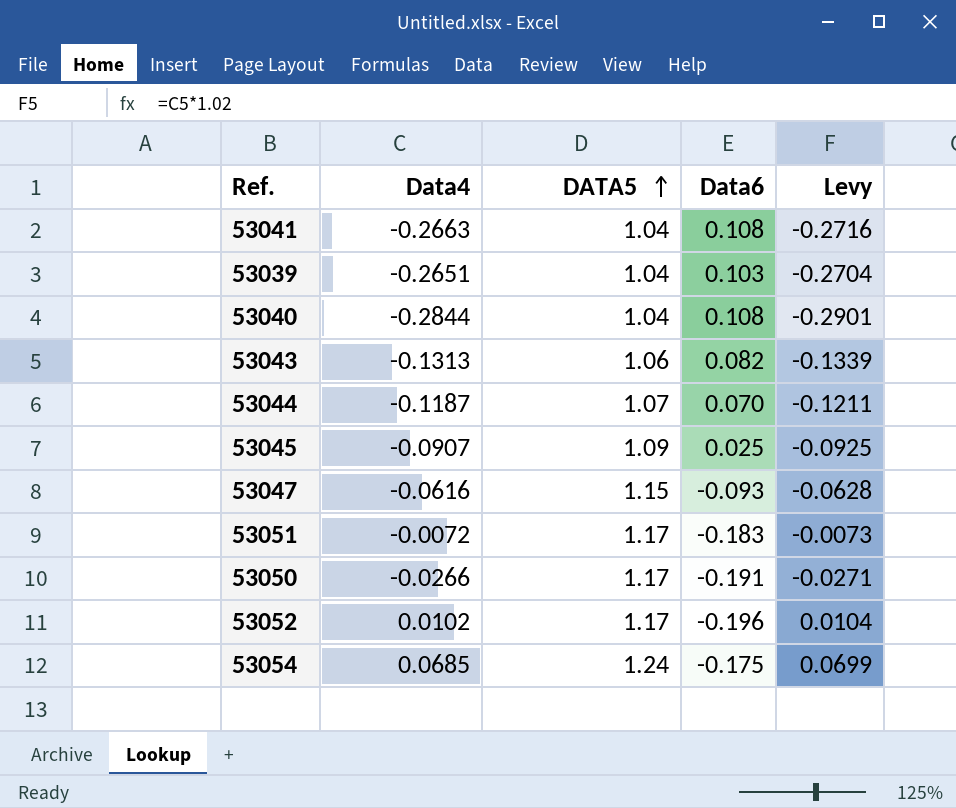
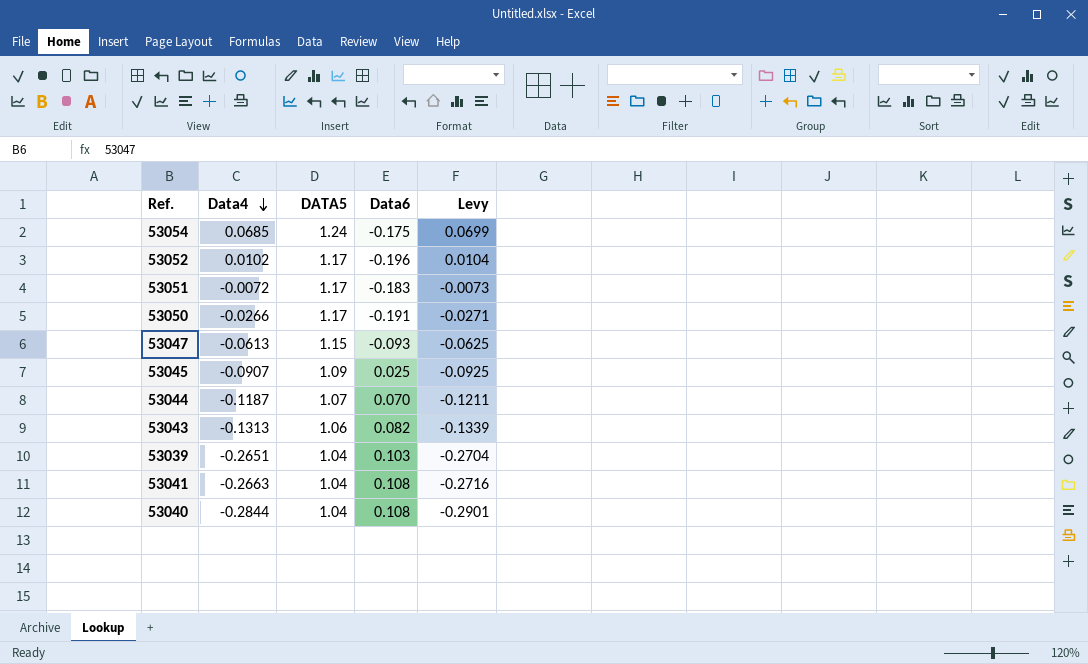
row order: DATA5 ascending -> Data4 descending
53047 | Data4: -0.0616 -> -0.0613
53047 | Levy: -0.0628 -> -0.0625

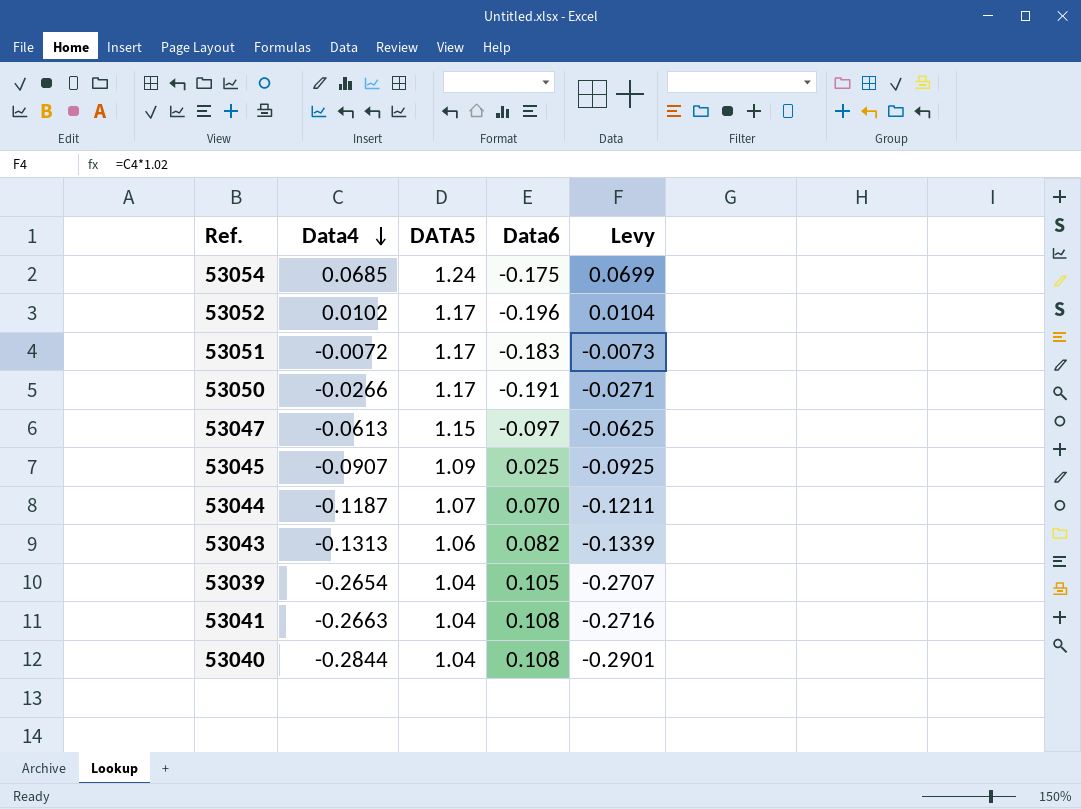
53047 | Data6: -0.093 -> -0.097
53039 | Data4: -0.2651 -> -0.2654
53039 | Data6: 0.103 -> 0.105
53039 | Levy: -0.2704 -> -0.2707

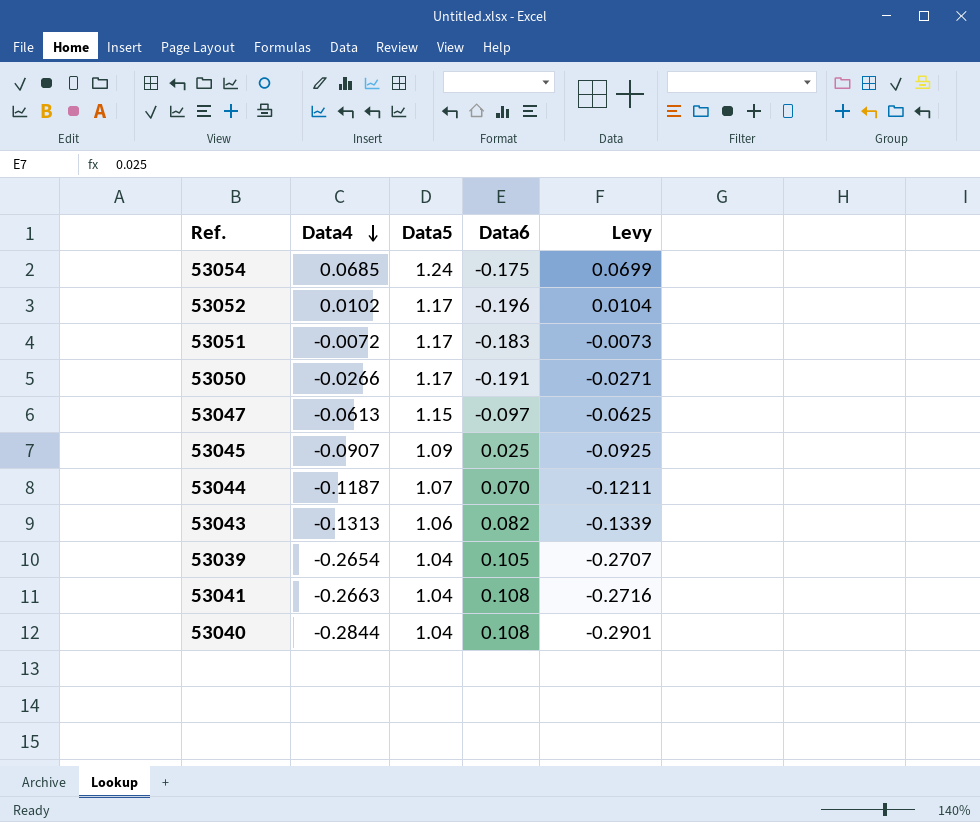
column name: DATA5 -> Data5

